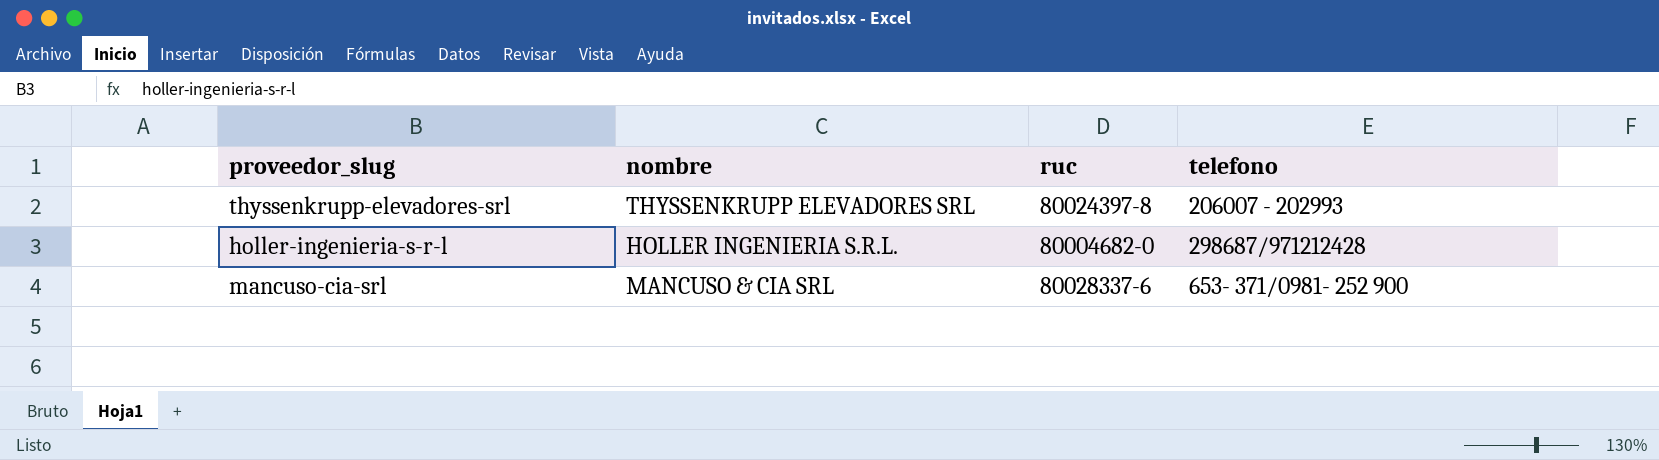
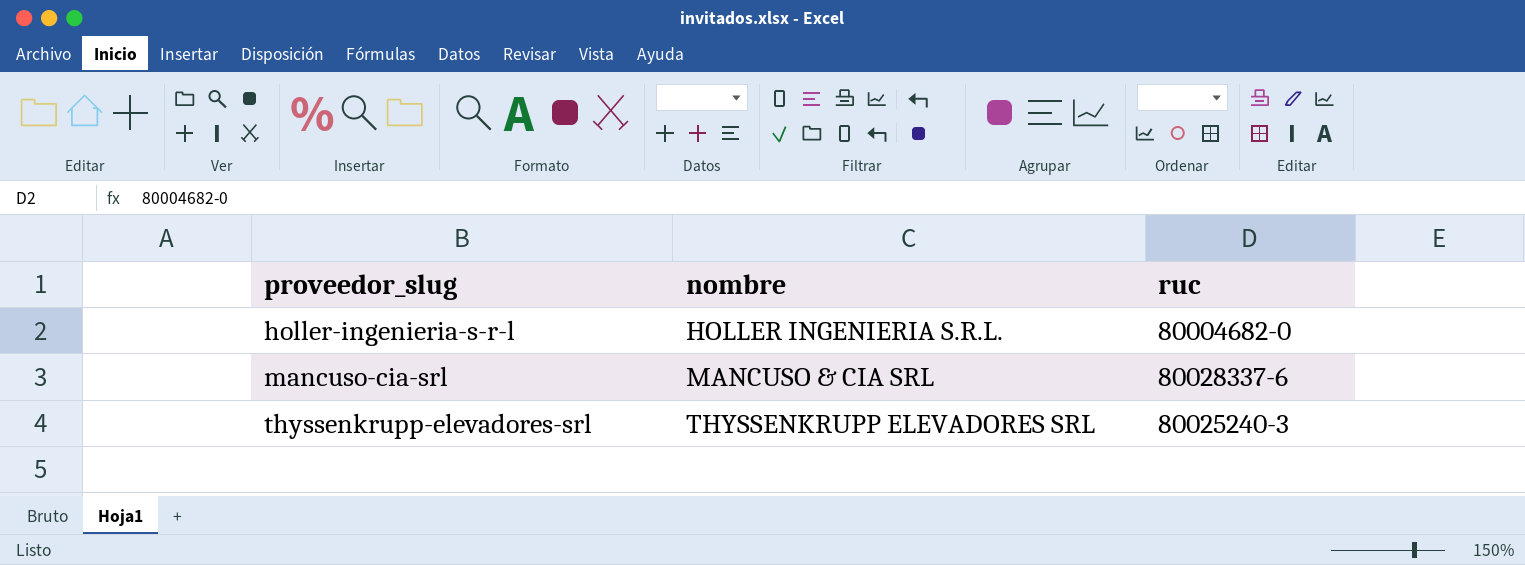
row order: none -> proveedor_slug ascending
column telefono | position: 4 -> none
thyssenkrupp-elevadores-srl | ruc: 80024397-8 -> 80025240-3

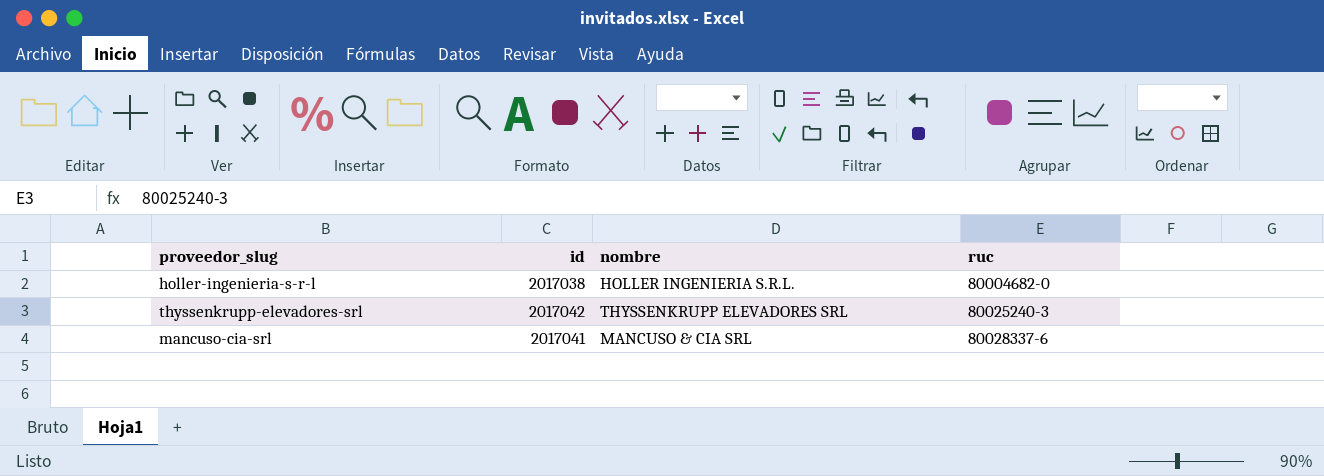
row order: proveedor_slug ascending -> ruc ascending
column id | position: none -> 2

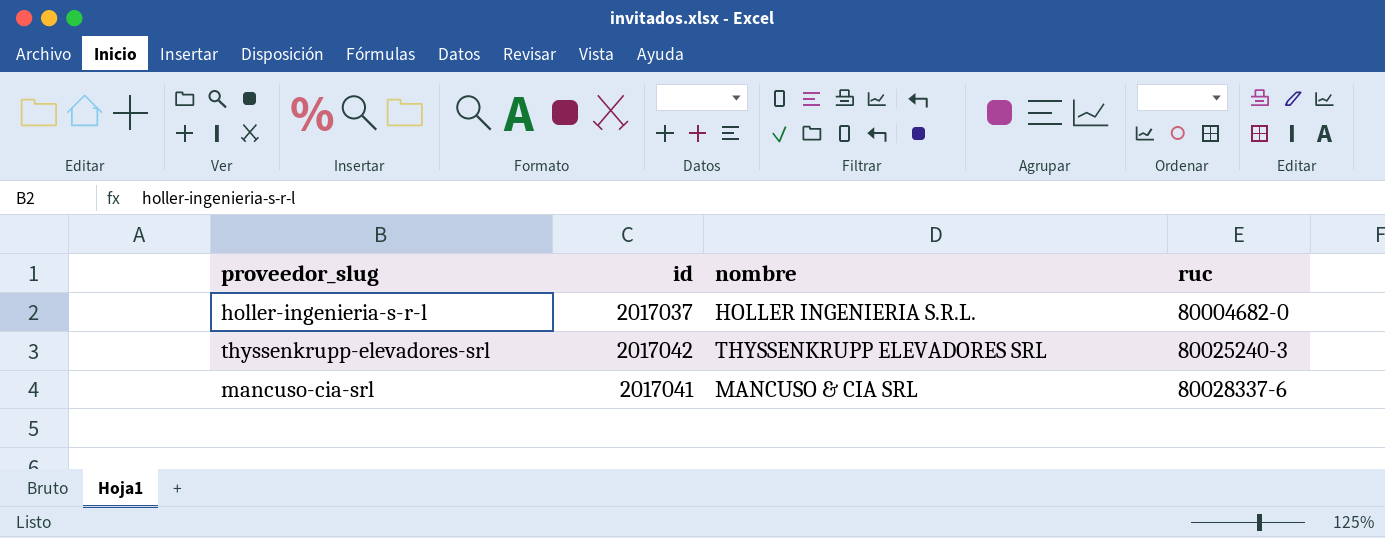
holler-ingenieria-s-r-l | id: 2017038 -> 2017037

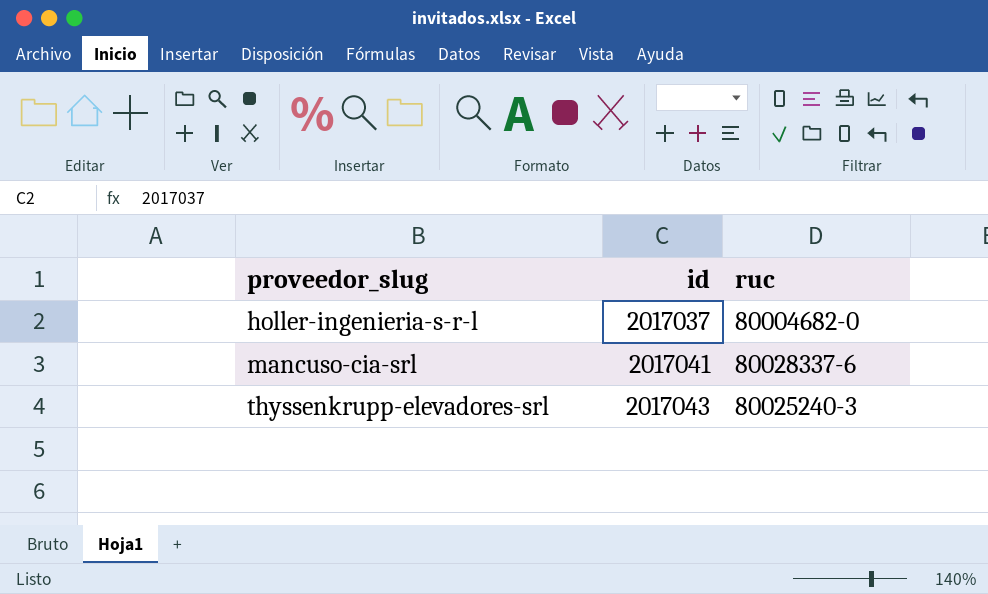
row order: ruc ascending -> proveedor_slug ascending
column nombre | position: 3 -> none
thyssenkrupp-elevadores-srl | id: 2017042 -> 2017043

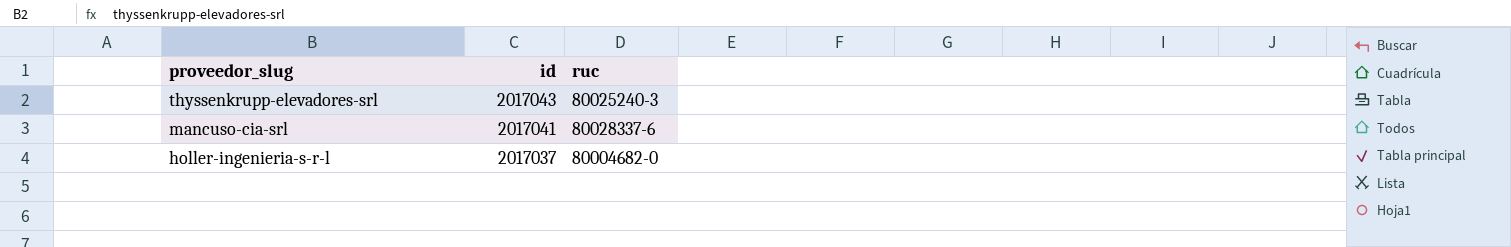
row order: proveedor_slug ascending -> proveedor_slug descending

